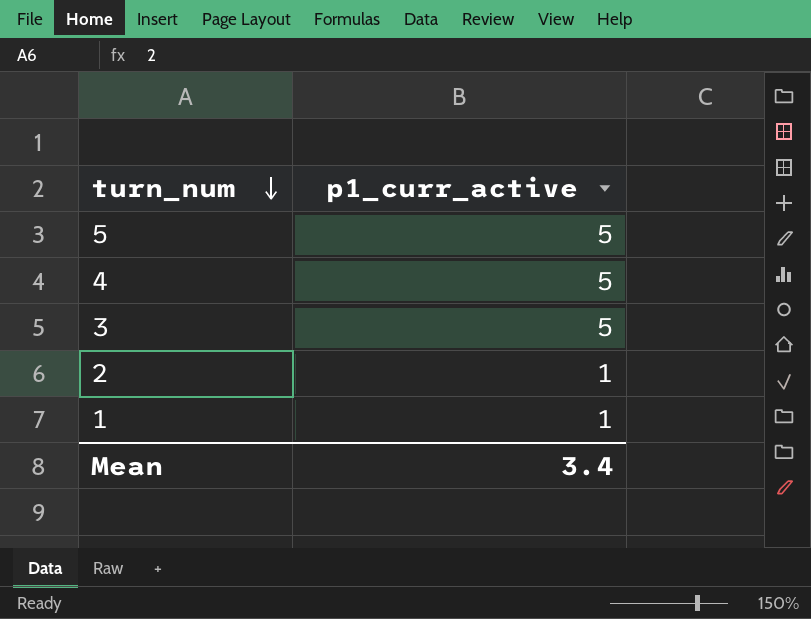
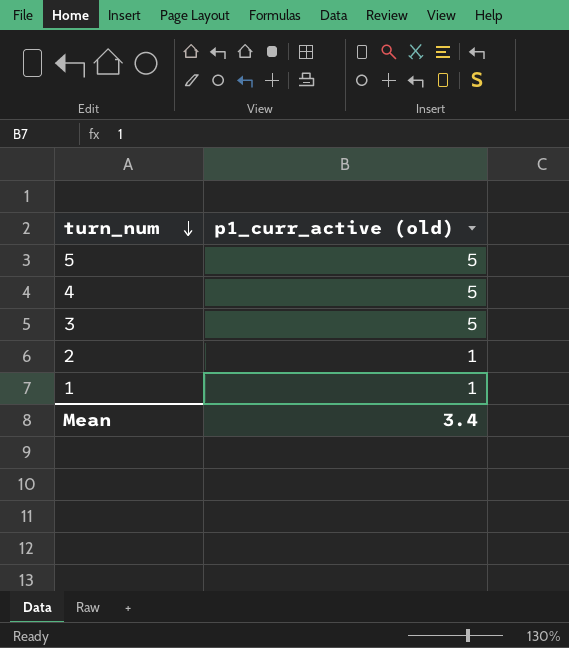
column name: p1_curr_active -> p1_curr_active (old)

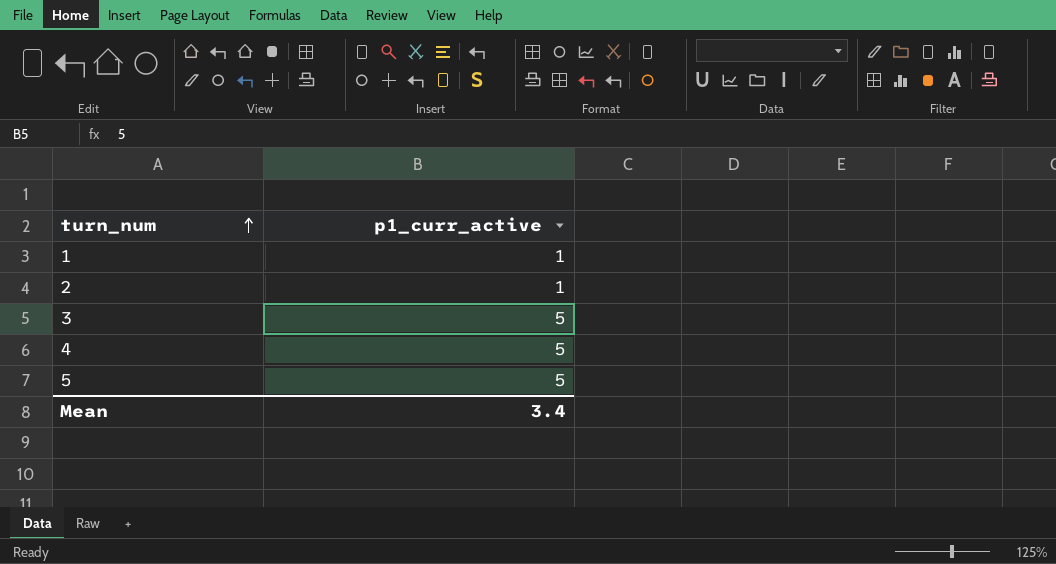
row order: turn_num descending -> turn_num ascending
column name: p1_curr_active (old) -> p1_curr_active

